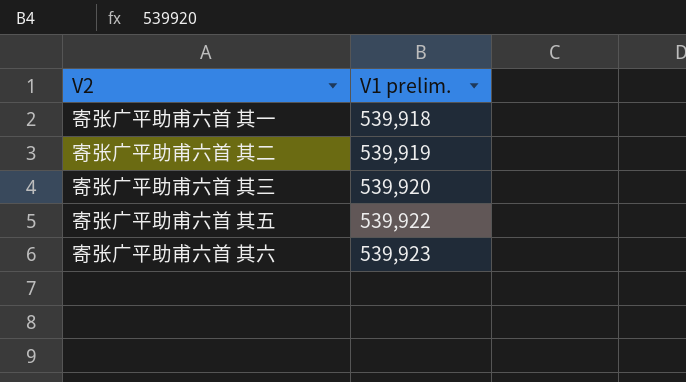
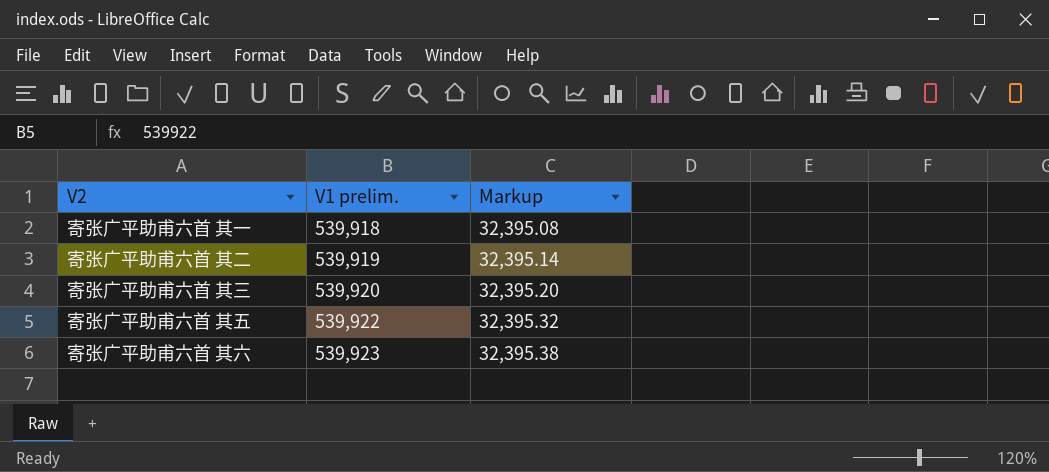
column Markup | formula: none -> [V1 prelim.] * 0.06

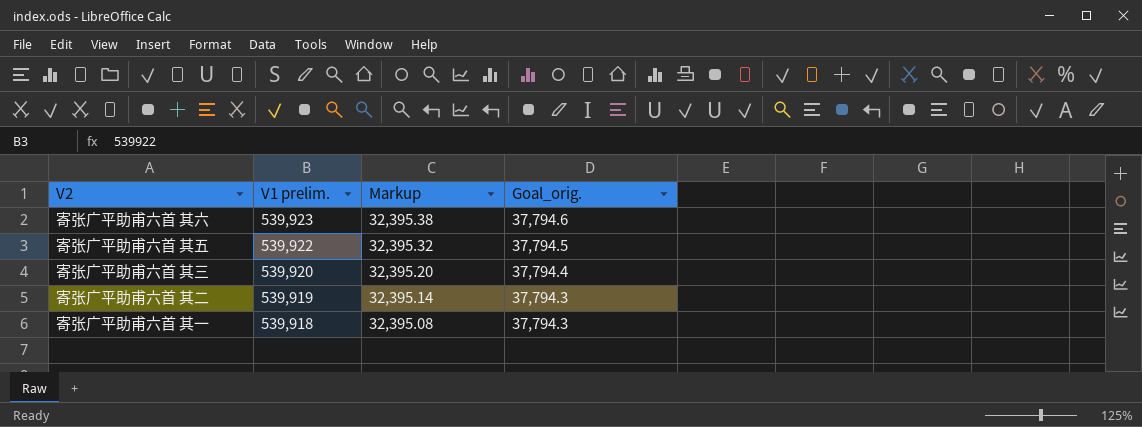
row order: V1 prelim. ascending -> V1 prelim. descending
column Goal_orig. | formula: none -> [V1 prelim.] * 0.07

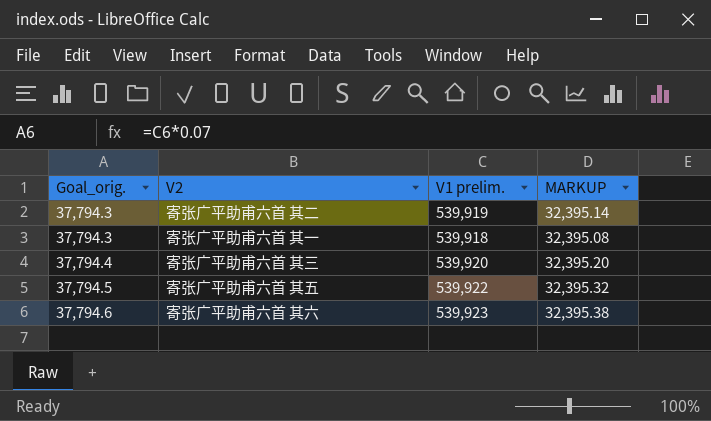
row order: V1 prelim. descending -> Goal_orig. ascending
column Goal_orig. | position: 4 -> 1
column name: Markup -> MARKUP

